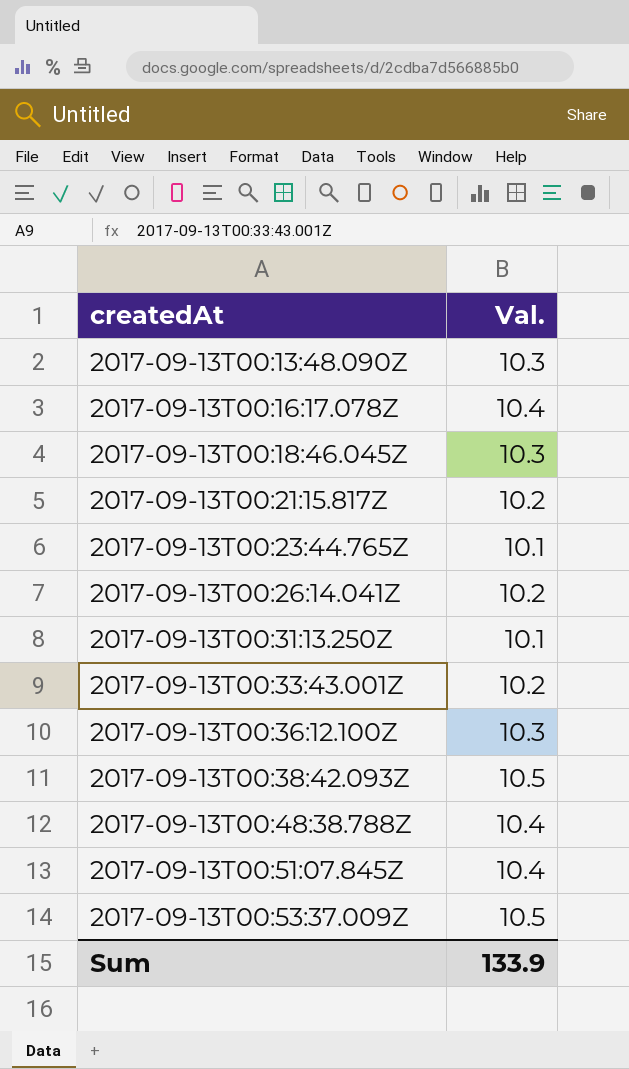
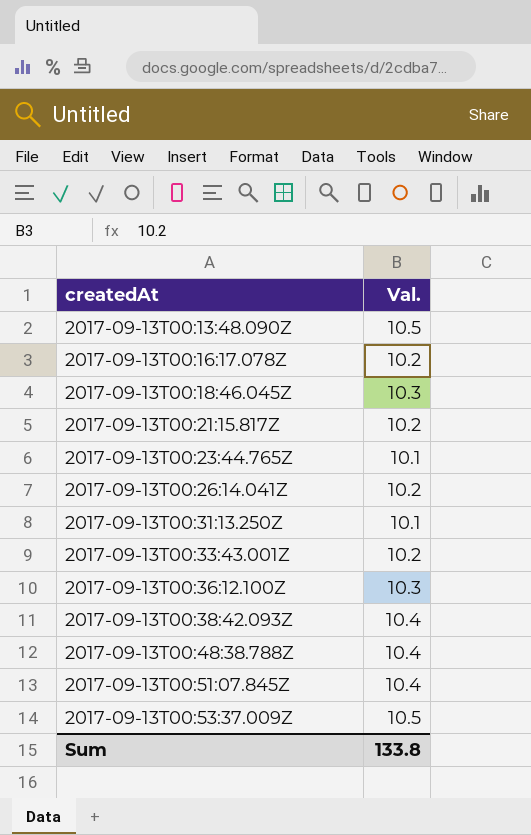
2017-09-13T00:13:48.090Z | Val.: 10.3 -> 10.5
2017-09-13T00:16:17.078Z | Val.: 10.4 -> 10.2
2017-09-13T00:38:42.093Z | Val.: 10.5 -> 10.4
Sum | Val.: 133.9 -> 133.8

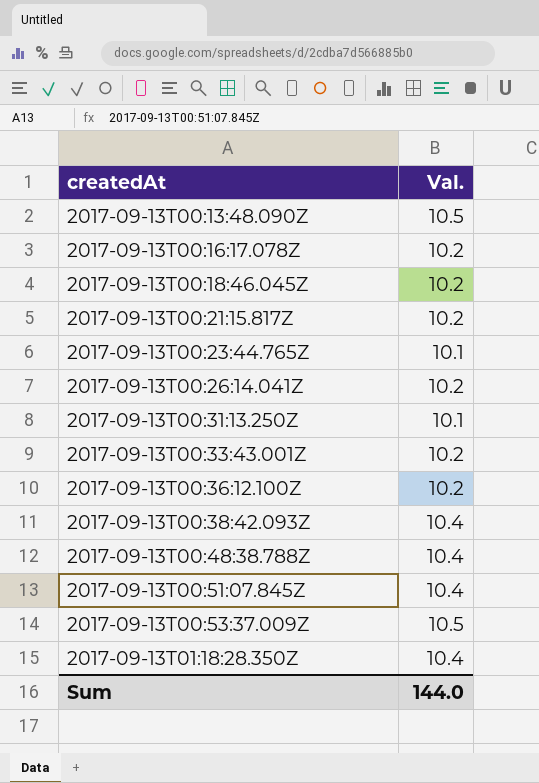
2017-09-13T00:18:46.045Z | Val.: 10.3 -> 10.2
2017-09-13T00:36:12.100Z | Val.: 10.3 -> 10.2
row 2017-09-13T01:18:28.350Z: none -> 10.4
Sum | Val.: 133.8 -> 144.0

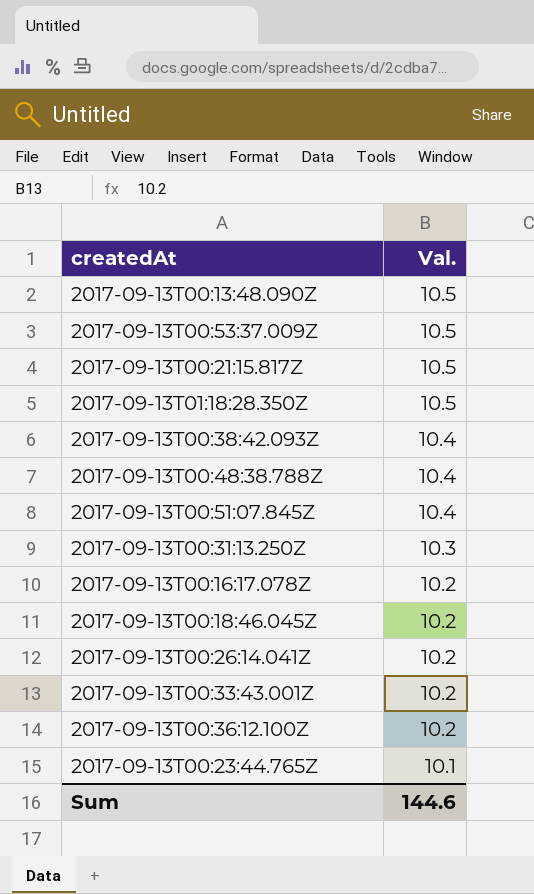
row order: createdAt ascending -> Val. descending
2017-09-13T00:21:15.817Z | Val.: 10.2 -> 10.5
2017-09-13T01:18:28.350Z | Val.: 10.4 -> 10.5
2017-09-13T00:31:13.250Z | Val.: 10.1 -> 10.3
Sum | Val.: 144.0 -> 144.6

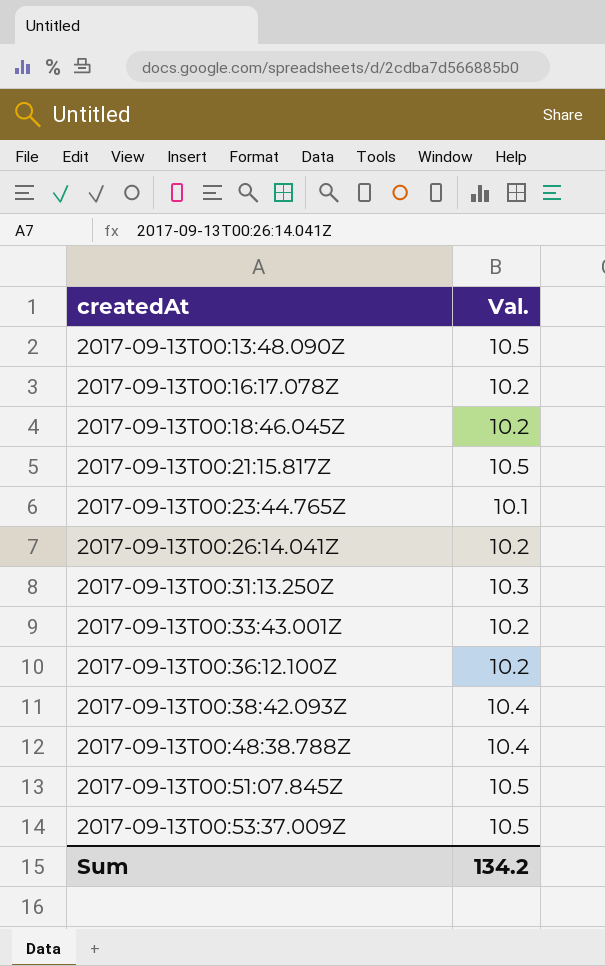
row order: Val. descending -> createdAt ascending
row 2017-09-13T01:18:28.350Z: 10.5 -> none
2017-09-13T00:51:07.845Z | Val.: 10.4 -> 10.5
Sum | Val.: 144.6 -> 134.2

